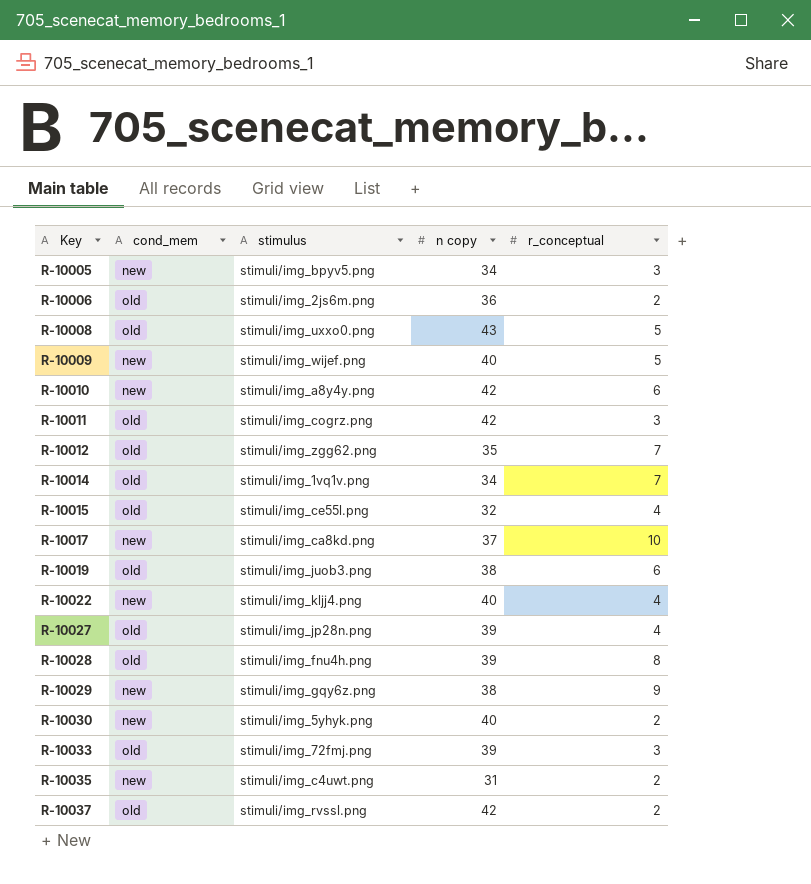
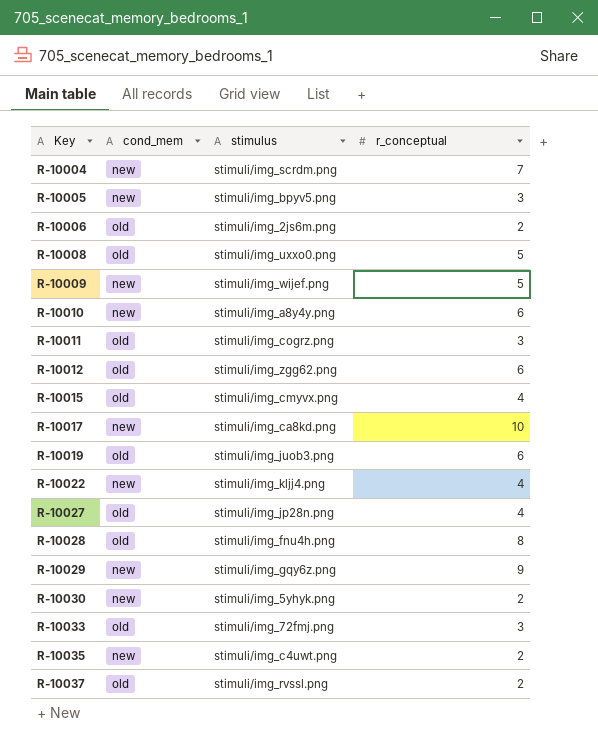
column n copy | position: 4 -> none
row R-10014: old | stimuli/img_1vq1v.png | 34 | 7 -> none
row R-10004: none -> new | stimuli/img_scrdm.png | 7
R-10012 | r_conceptual: 7 -> 6
R-10015 | stimulus: stimuli/img_ce55l.png -> stimuli/img_cmyvx.png

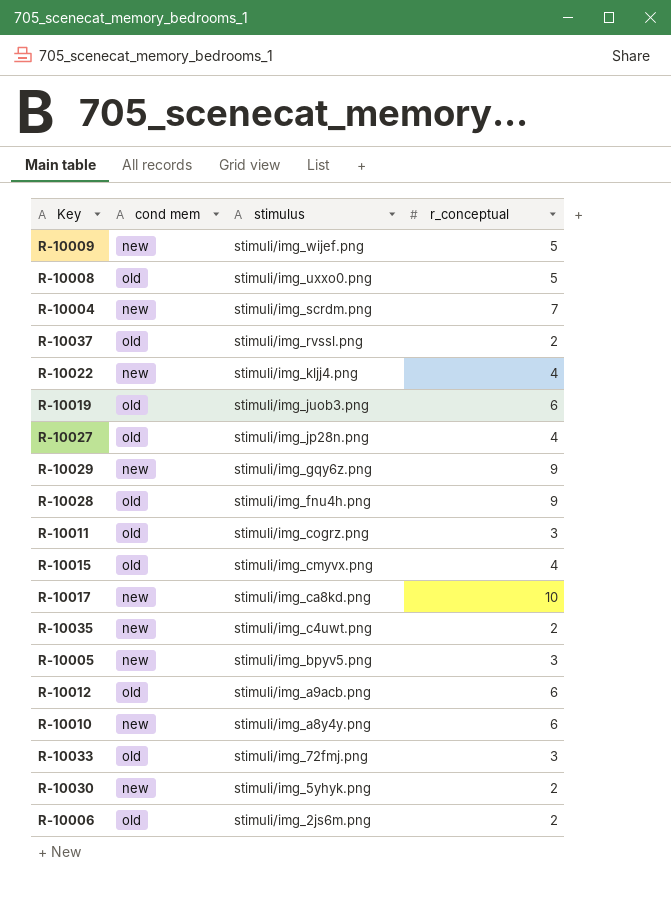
row order: Key ascending -> stimulus descending
column name: cond_mem -> cond mem
R-10028 | r_conceptual: 8 -> 9
R-10012 | stimulus: stimuli/img_zgg62.png -> stimuli/img_a9acb.png

